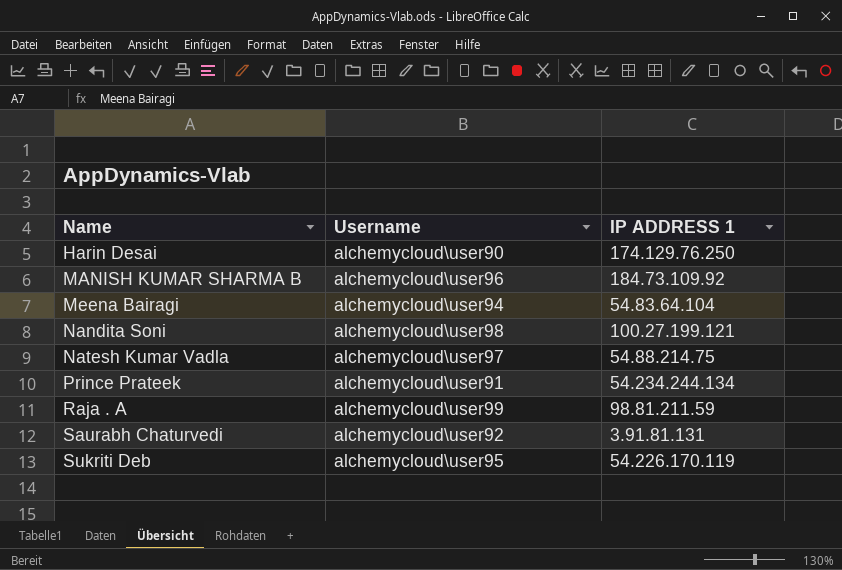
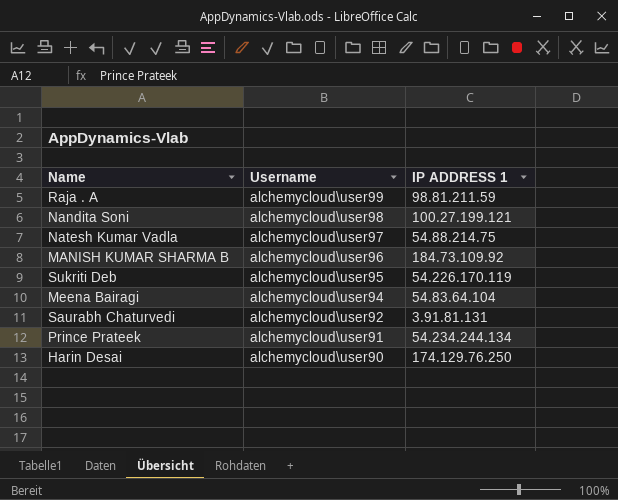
row order: Name ascending -> Username descending

